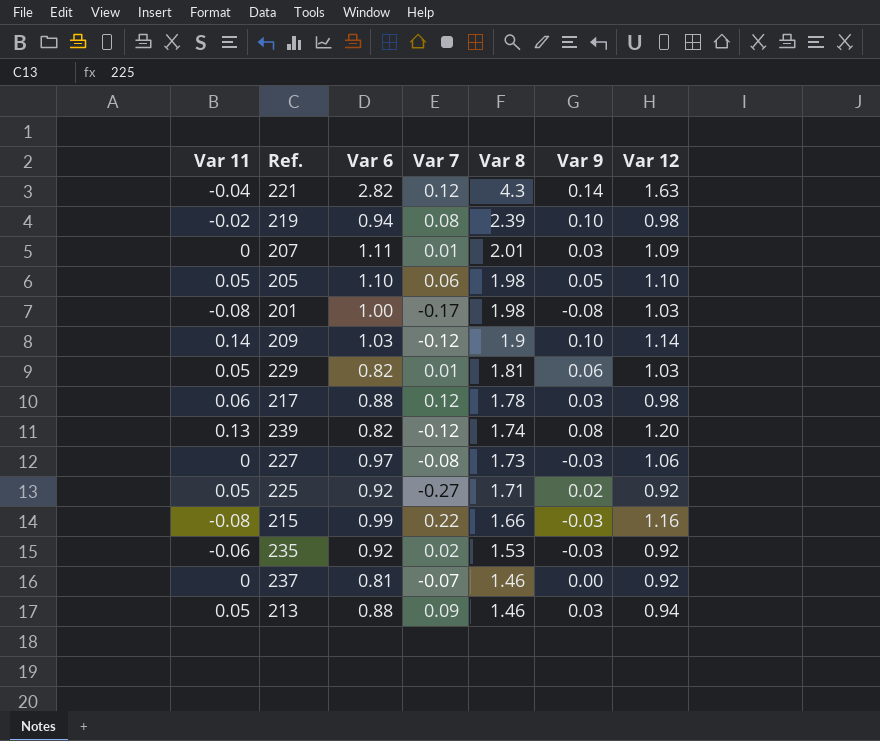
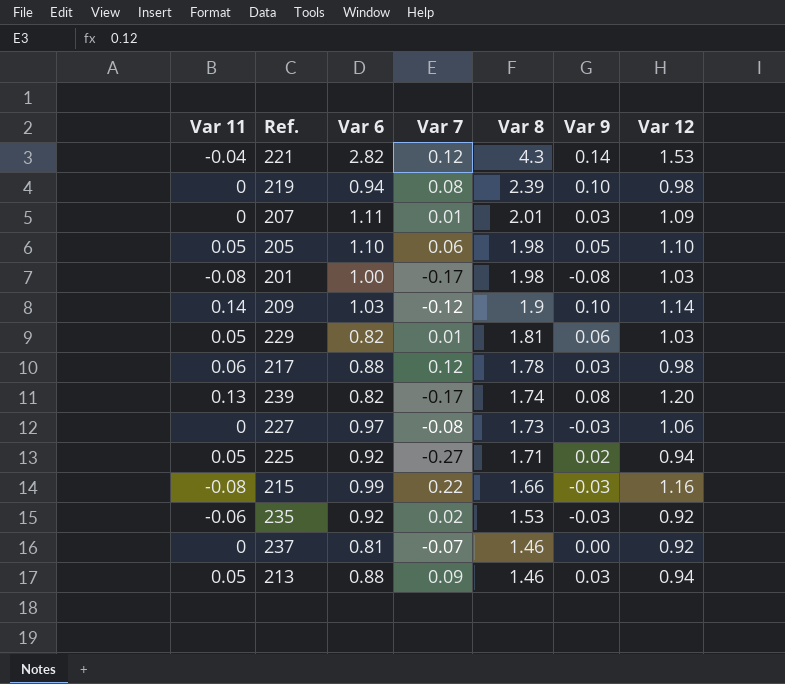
221 | Var 12: 1.63 -> 1.53
219 | Var 11: -0.02 -> 0
239 | Var 7: -0.12 -> -0.17
225 | Var 12: 0.92 -> 0.94

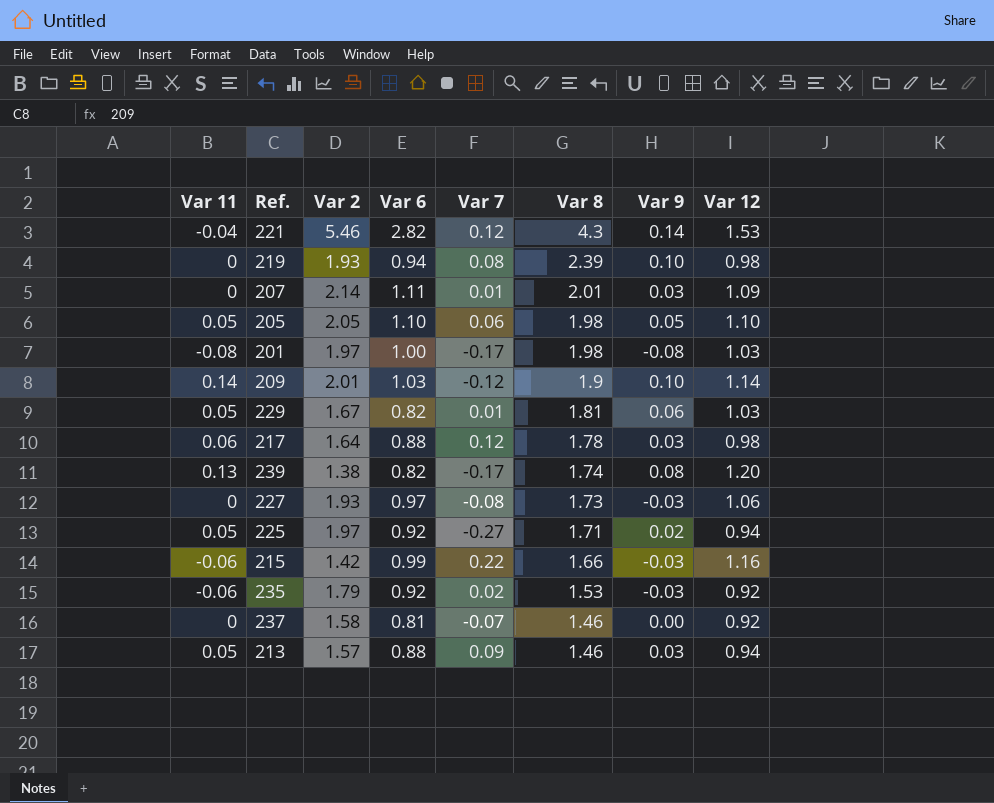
column Var 2 | position: none -> 3
215 | Var 11: -0.08 -> -0.06

